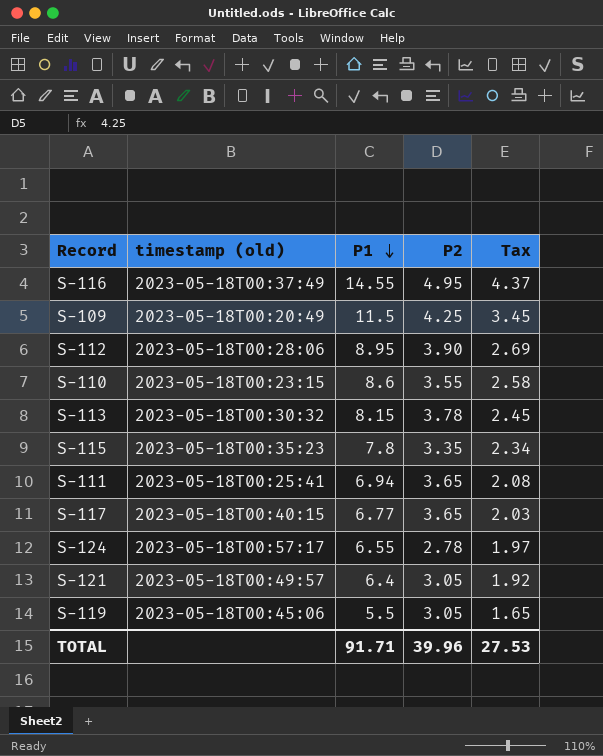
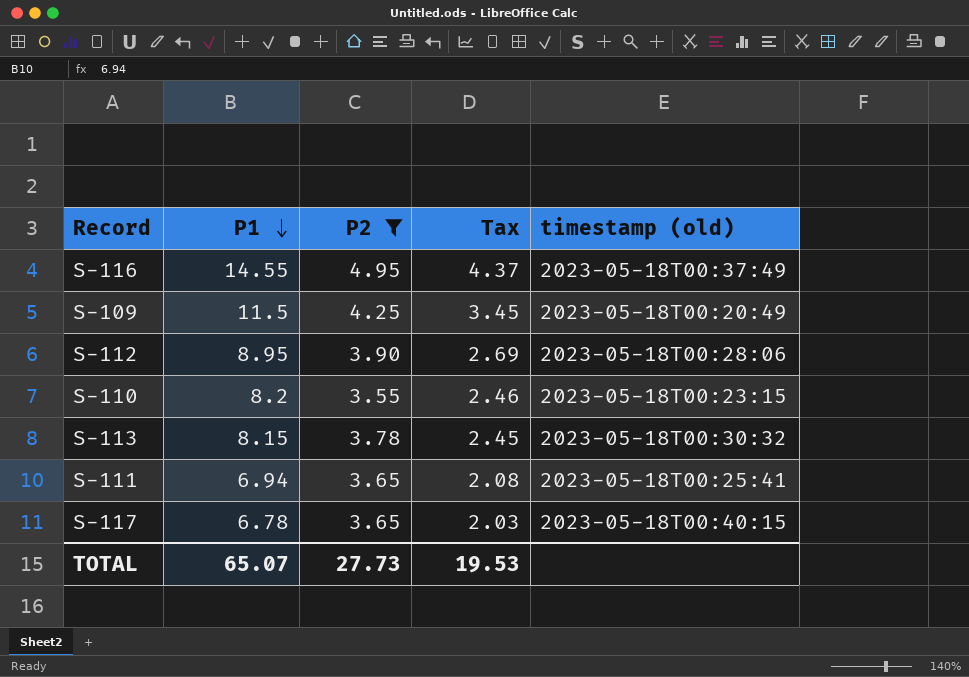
filter: none -> P2 >= 3.55
column timestamp (old) | position: 2 -> 5
S-110 | P1: 8.6 -> 8.2
S-110 | Tax: 2.58 -> 2.46
S-117 | P1: 6.77 -> 6.78
TOTAL | P1: 91.71 -> 65.07
TOTAL | P2: 39.96 -> 27.73
TOTAL | Tax: 27.53 -> 19.53

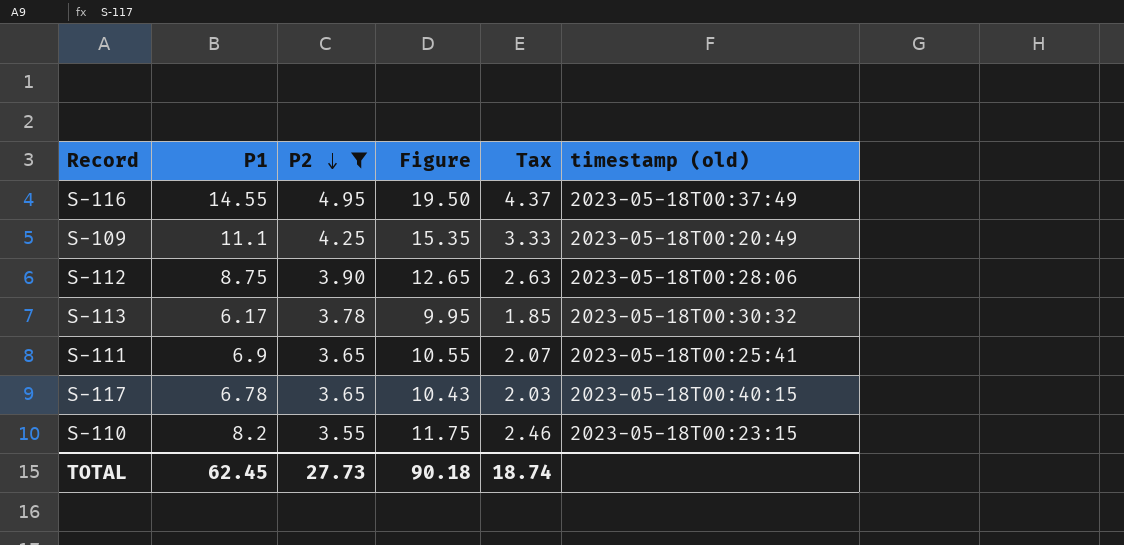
row order: P1 descending -> P2 descending
column Figure | formula: none -> [P1] + [P2]
S-109 | P1: 11.5 -> 11.1
S-109 | Tax: 3.45 -> 3.33
S-112 | P1: 8.95 -> 8.75
S-112 | Tax: 2.69 -> 2.63
S-113 | P1: 8.15 -> 6.17
S-113 | Tax: 2.45 -> 1.85
S-111 | P1: 6.94 -> 6.9
S-111 | Tax: 2.08 -> 2.07
TOTAL | P1: 65.07 -> 62.45
TOTAL | Tax: 19.53 -> 18.74

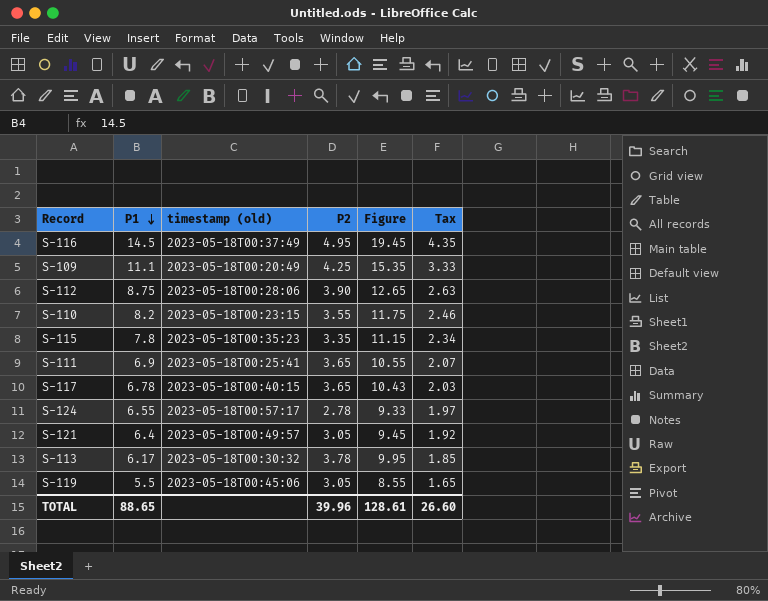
filter: P2 >= 3.55 -> none
row order: P2 descending -> P1 descending
column timestamp (old) | position: 6 -> 3
S-116 | P1: 14.55 -> 14.5
S-116 | Figure: 19.50 -> 19.45
S-116 | Tax: 4.37 -> 4.35
TOTAL | P1: 62.45 -> 88.65
TOTAL | P2: 27.73 -> 39.96
TOTAL | Figure: 90.18 -> 128.61
TOTAL | Tax: 18.74 -> 26.60

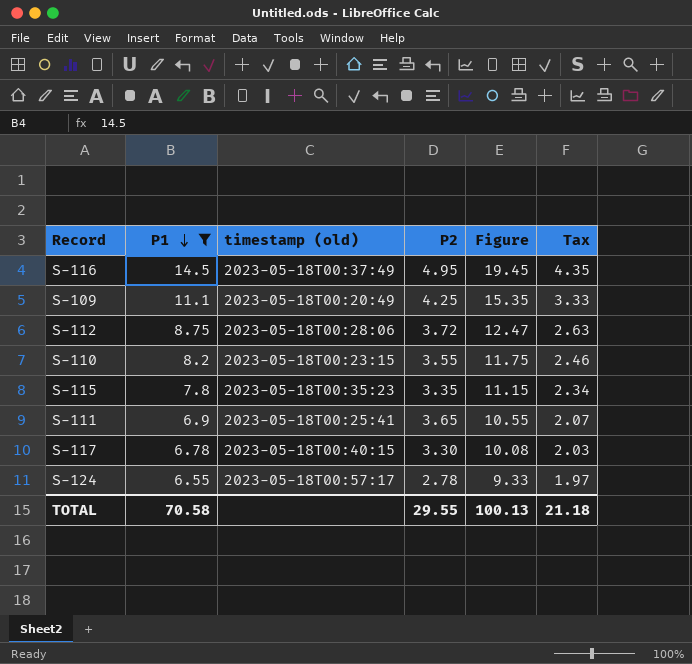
filter: none -> P1 >= 6.55
S-112 | P2: 3.90 -> 3.72
S-112 | Figure: 12.65 -> 12.47
S-117 | P2: 3.65 -> 3.30
S-117 | Figure: 10.43 -> 10.08
TOTAL | P1: 88.65 -> 70.58
TOTAL | P2: 39.96 -> 29.55
TOTAL | Figure: 128.61 -> 100.13
TOTAL | Tax: 26.60 -> 21.18

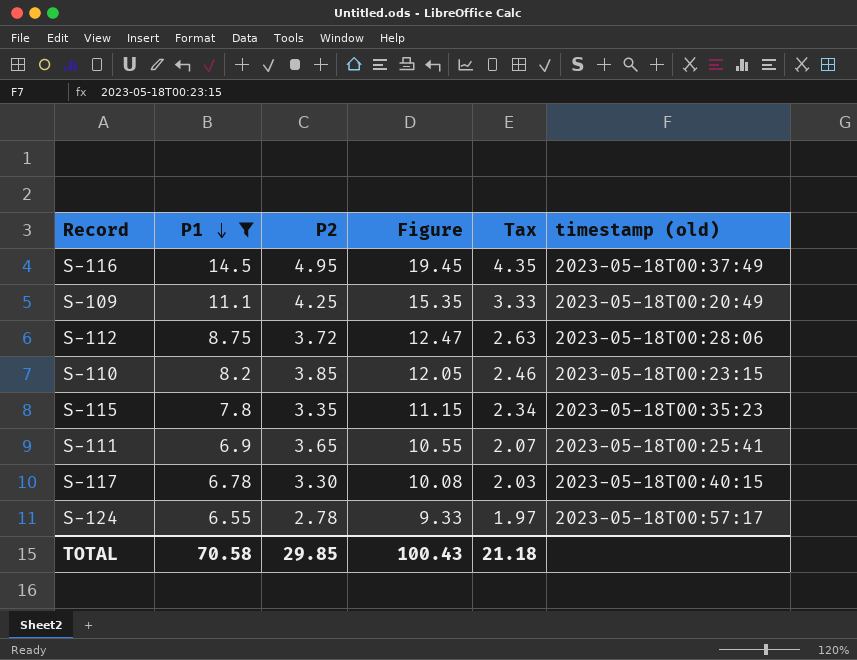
column timestamp (old) | position: 3 -> 6
S-110 | P2: 3.55 -> 3.85
S-110 | Figure: 11.75 -> 12.05
TOTAL | P2: 29.55 -> 29.85
TOTAL | Figure: 100.13 -> 100.43

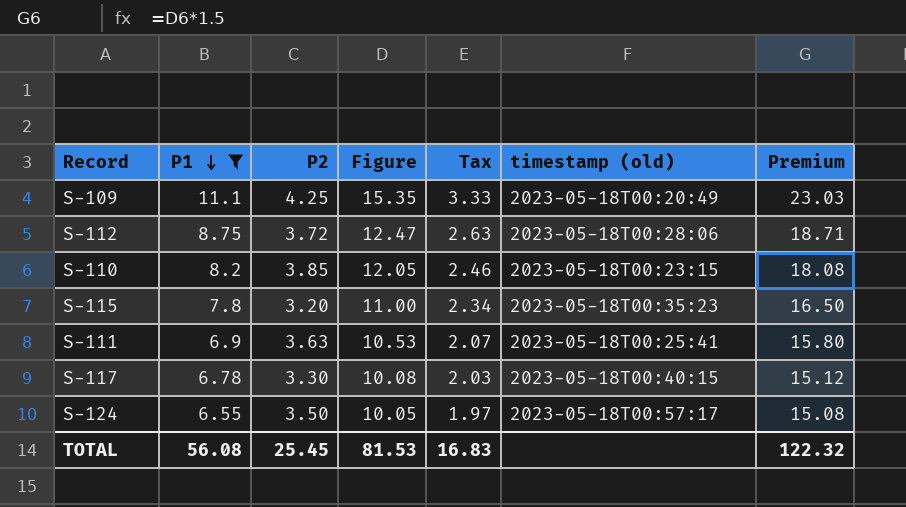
column Premium | formula: none -> [Figure] * 1.5
row S-116: 14.5 | 4.95 | 19.45 | 4.35 | 2023-05-18T00:37:49 -> none
S-115 | P2: 3.35 -> 3.20
S-115 | Figure: 11.15 -> 11.00
S-111 | P2: 3.65 -> 3.63
S-111 | Figure: 10.55 -> 10.53
S-124 | P2: 2.78 -> 3.50
S-124 | Figure: 9.33 -> 10.05
TOTAL | P1: 70.58 -> 56.08
TOTAL | P2: 29.85 -> 25.45
TOTAL | Figure: 100.43 -> 81.53
TOTAL | Tax: 21.18 -> 16.83

